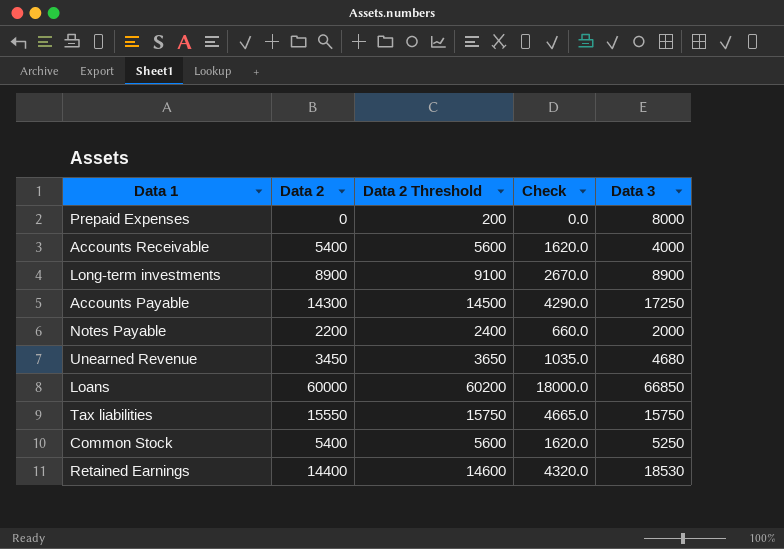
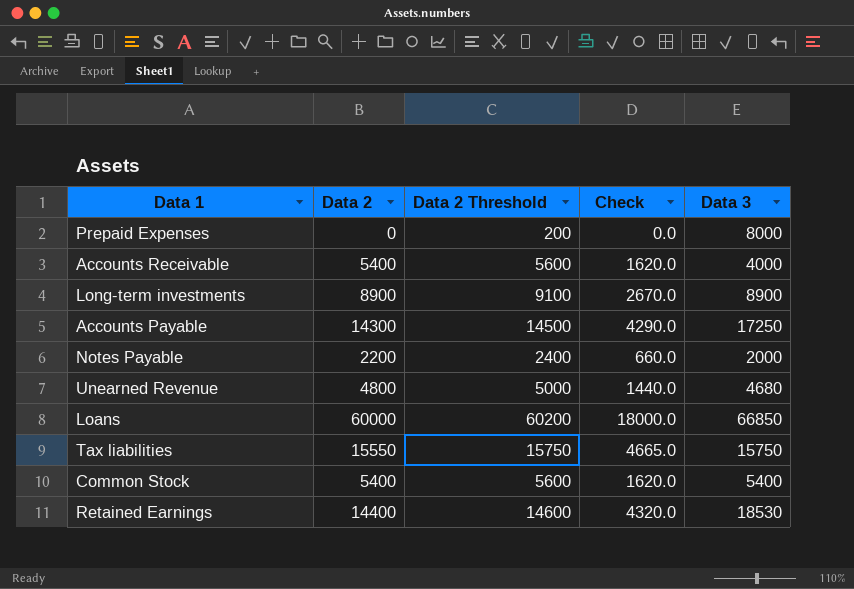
Unearned Revenue | Data 2: 3450 -> 4800
Unearned Revenue | Data 2 Threshold: 3650 -> 5000
Unearned Revenue | Check: 1035.0 -> 1440.0
Common Stock | Data 3: 5250 -> 5400

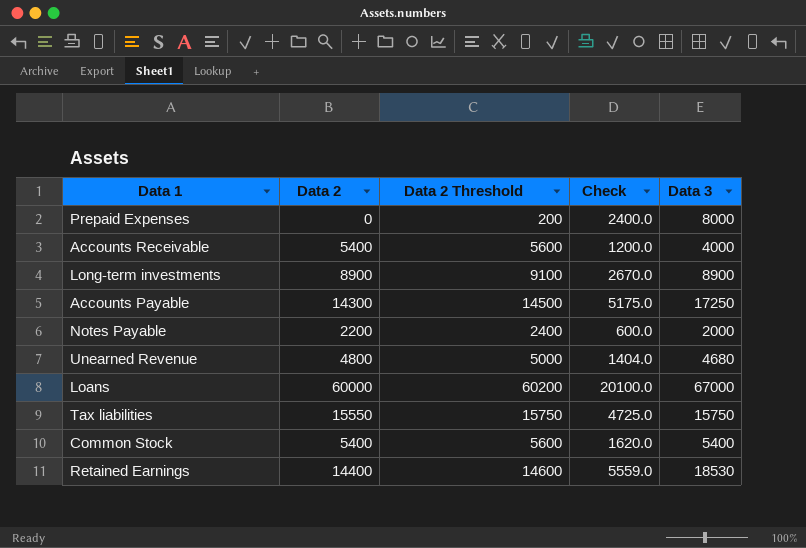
column Check | formula: [Data 2] * 0.3 -> [Data 3] * 0.3
Loans | Data 3: 66850 -> 67000

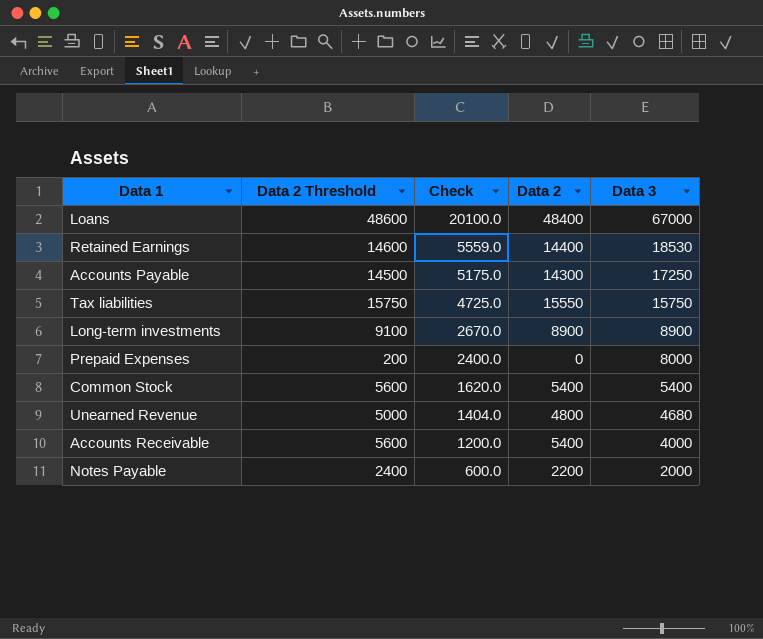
row order: none -> Check descending
column Data 2 | position: 2 -> 4
Loans | Data 2 Threshold: 60200 -> 48600
Loans | Data 2: 60000 -> 48400

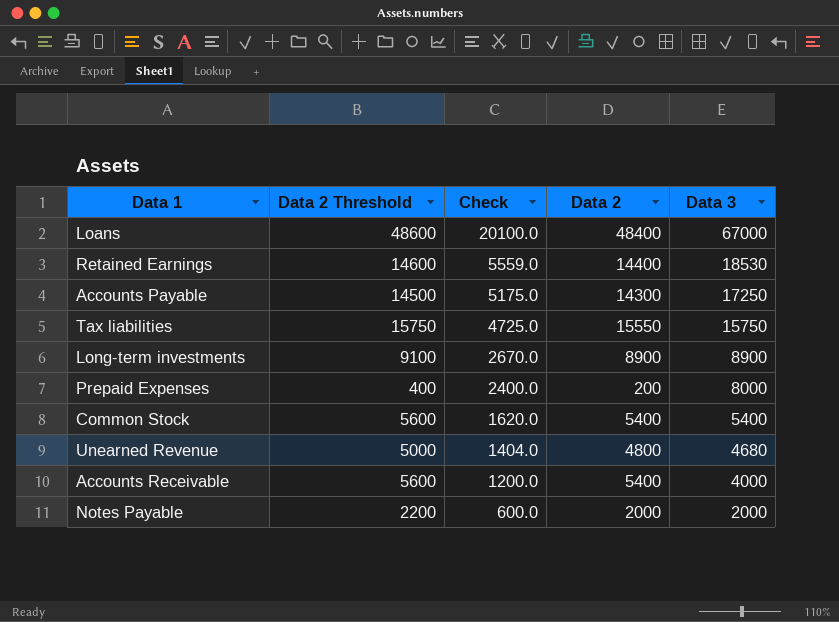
Prepaid Expenses | Data 2 Threshold: 200 -> 400
Prepaid Expenses | Data 2: 0 -> 200
Notes Payable | Data 2 Threshold: 2400 -> 2200
Notes Payable | Data 2: 2200 -> 2000

